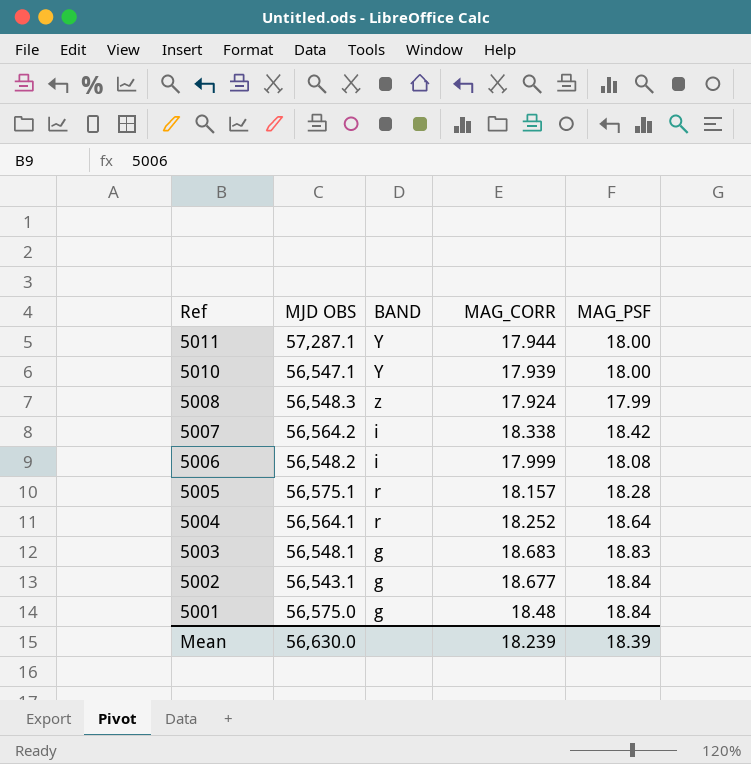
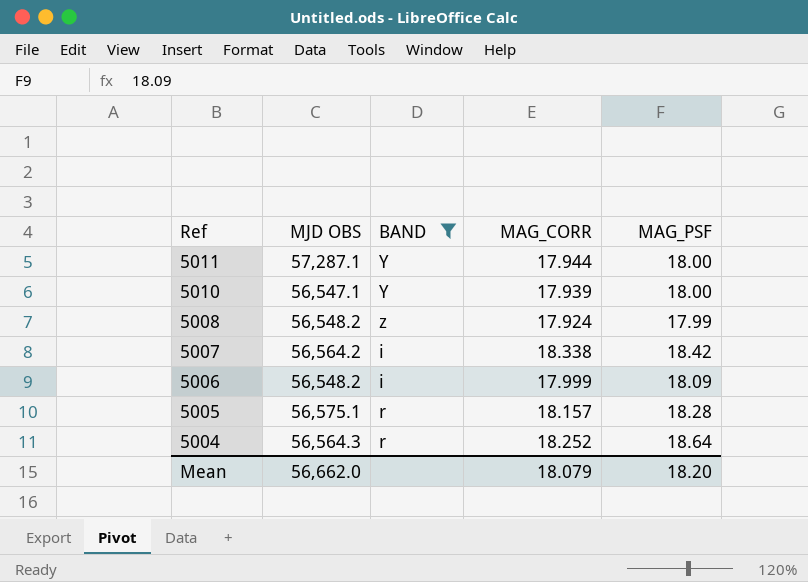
filter: none -> BAND != g
5008 | MJD OBS: 56,548.3 -> 56,548.2
5006 | MAG_PSF: 18.08 -> 18.09
5004 | MJD OBS: 56,564.1 -> 56,564.3
Mean | MJD OBS: 56,630.0 -> 56,662.0
Mean | MAG_CORR: 18.239 -> 18.079
Mean | MAG_PSF: 18.39 -> 18.20

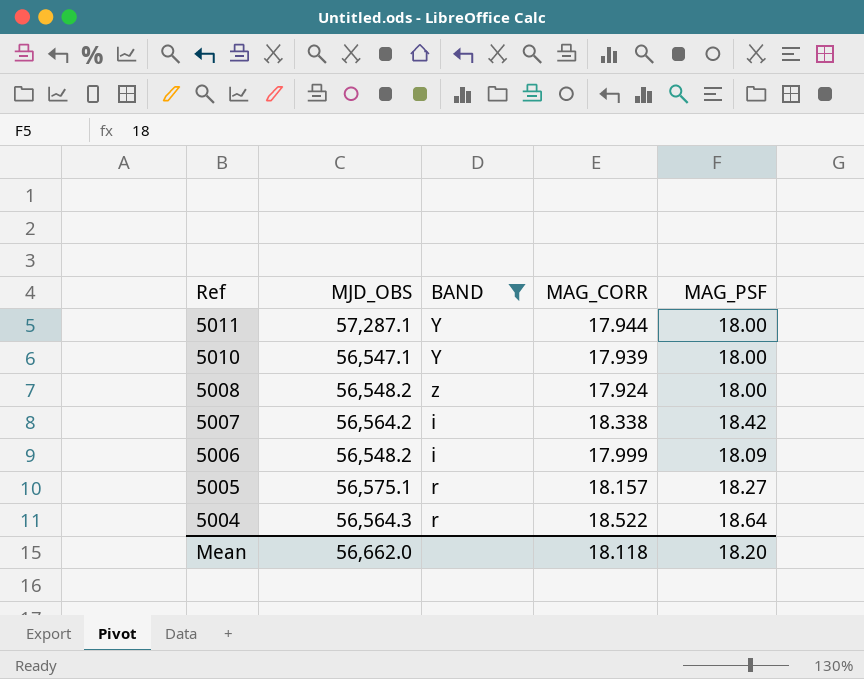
column name: MJD OBS -> MJD_OBS
5008 | MAG_PSF: 17.99 -> 18.00
5005 | MAG_PSF: 18.28 -> 18.27
5004 | MAG_CORR: 18.252 -> 18.522
Mean | MAG_CORR: 18.079 -> 18.118

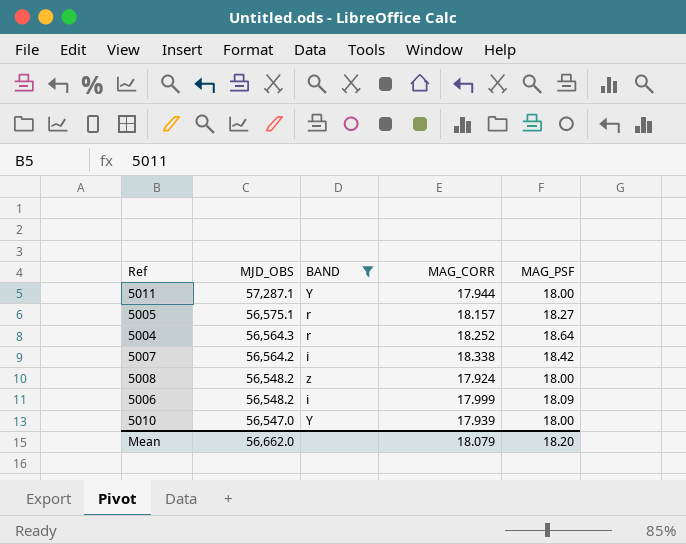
row order: Ref descending -> MJD_OBS descending
5004 | MAG_CORR: 18.522 -> 18.252
5010 | MJD_OBS: 56,547.1 -> 56,547.0
Mean | MAG_CORR: 18.118 -> 18.079

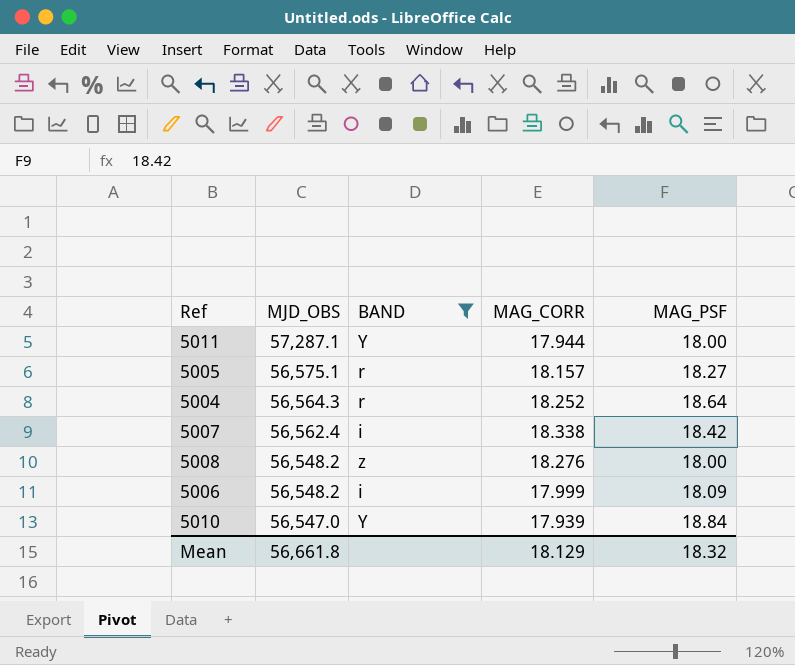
5007 | MJD_OBS: 56,564.2 -> 56,562.4
5008 | MAG_CORR: 17.924 -> 18.276
5010 | MAG_PSF: 18.00 -> 18.84
Mean | MJD_OBS: 56,662.0 -> 56,661.8
Mean | MAG_CORR: 18.079 -> 18.129
Mean | MAG_PSF: 18.20 -> 18.32

